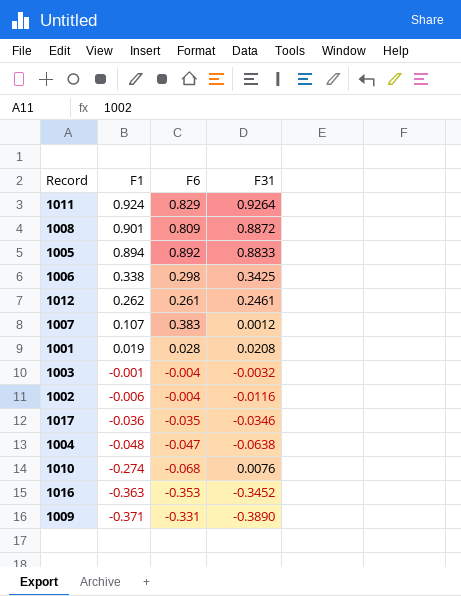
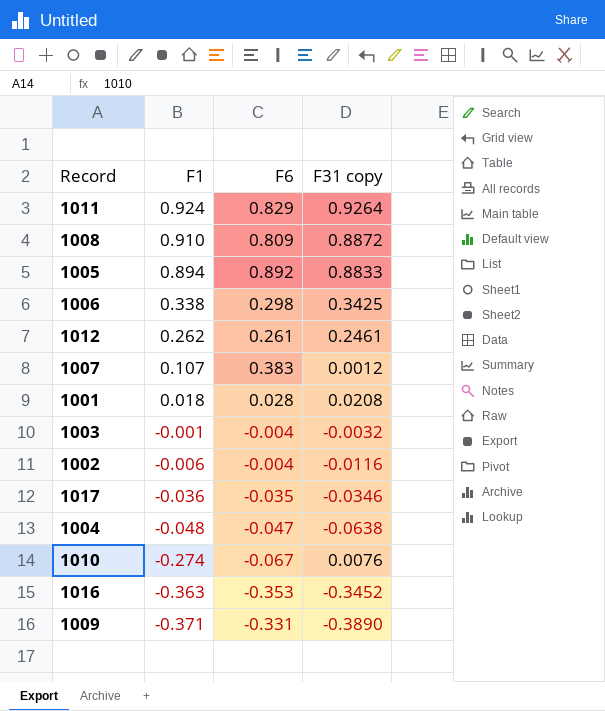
column name: F31 -> F31 copy
1008 | F1: 0.901 -> 0.910
1001 | F1: 0.019 -> 0.018
1010 | F6: -0.068 -> -0.067

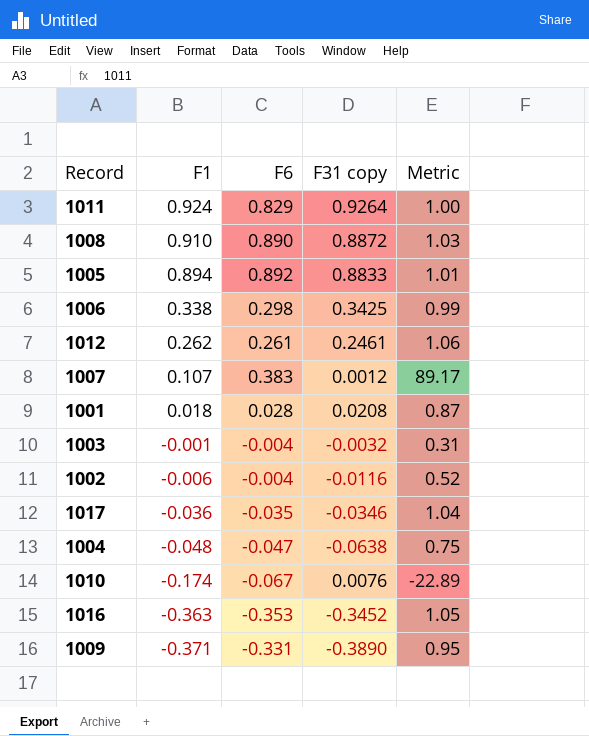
column Metric | formula: none -> [F1] / [F31 copy]
1008 | F6: 0.809 -> 0.890
1010 | F1: -0.274 -> -0.174

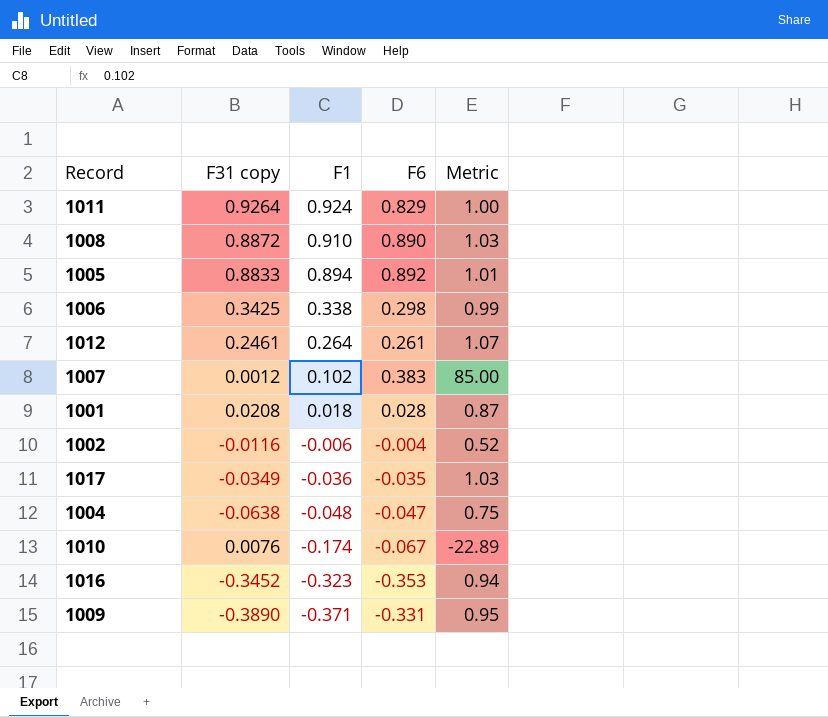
column F31 copy | position: 4 -> 2
row 1003: -0.001 | -0.004 | -0.0032 | 0.31 -> none
1012 | F1: 0.262 -> 0.264
1012 | Metric: 1.06 -> 1.07
1007 | F1: 0.107 -> 0.102
1007 | Metric: 89.17 -> 85.00
1017 | F31 copy: -0.0346 -> -0.0349
1017 | Metric: 1.04 -> 1.03
1016 | F1: -0.363 -> -0.323
1016 | Metric: 1.05 -> 0.94

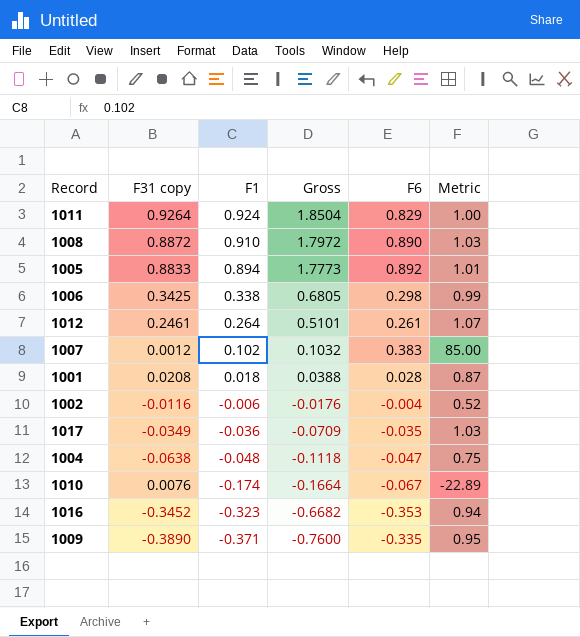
column Gross | formula: none -> [F31 copy] + [F1]
1009 | F6: -0.331 -> -0.335

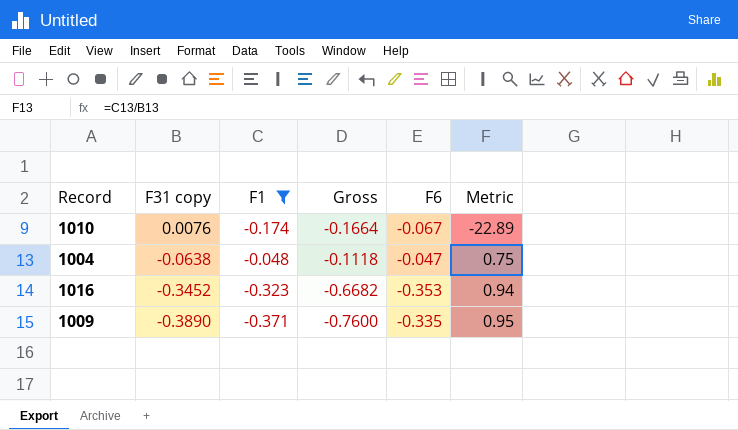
filter: none -> F1 <= -0.048
row order: F1 descending -> F31 copy descending

